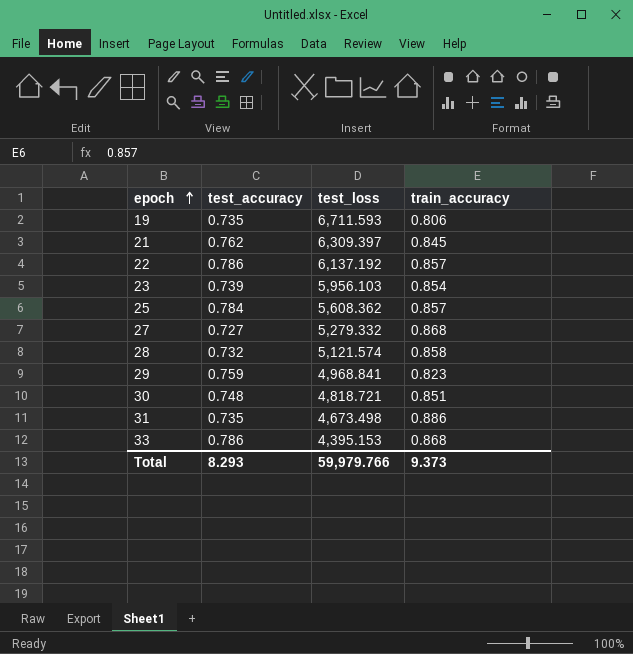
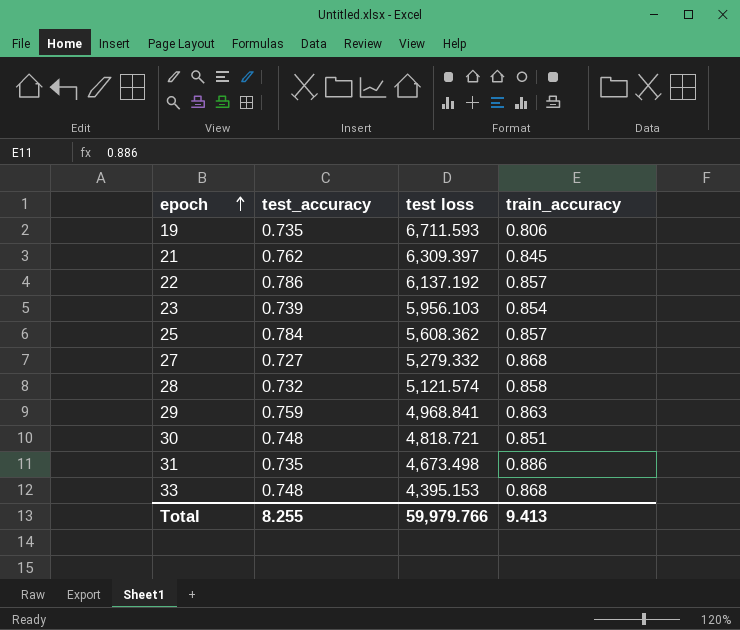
column name: test_loss -> test loss
29 | train_accuracy: 0.823 -> 0.863
33 | test_accuracy: 0.786 -> 0.748
Total | test_accuracy: 8.293 -> 8.255
Total | train_accuracy: 9.373 -> 9.413

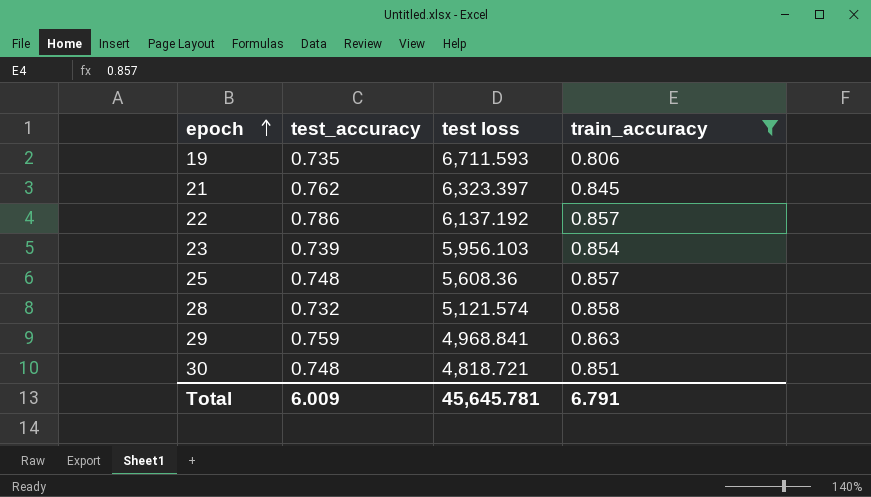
filter: none -> train_accuracy <= 0.863
21 | test loss: 6,309.397 -> 6,323.397
25 | test_accuracy: 0.784 -> 0.748
25 | test loss: 5,608.362 -> 5,608.36
Total | test_accuracy: 8.255 -> 6.009
Total | test loss: 59,979.766 -> 45,645.781
Total | train_accuracy: 9.413 -> 6.791

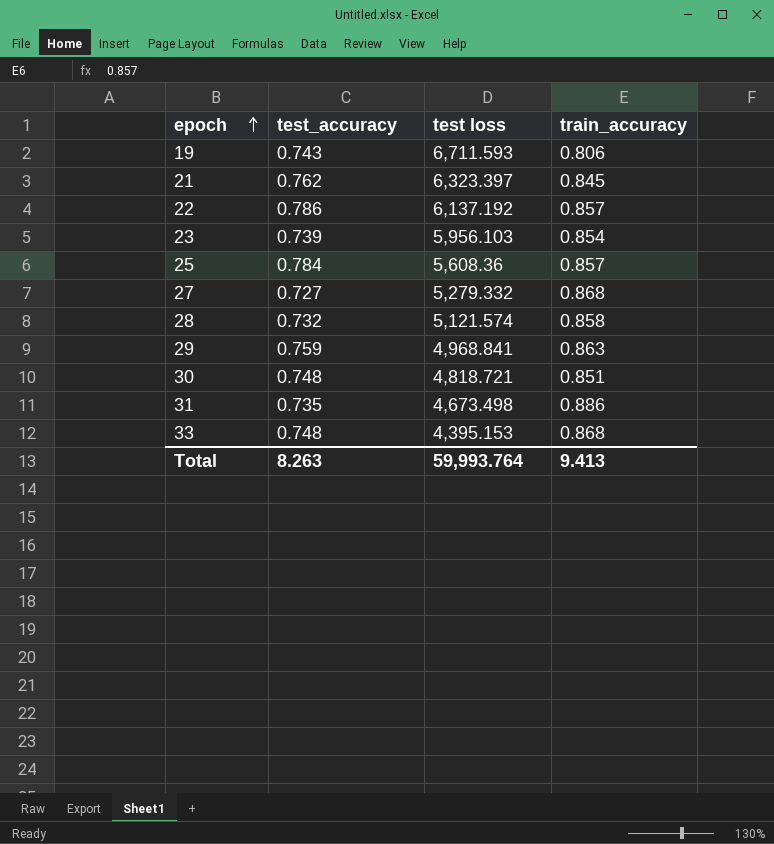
filter: train_accuracy <= 0.863 -> none
19 | test_accuracy: 0.735 -> 0.743
25 | test_accuracy: 0.748 -> 0.784
Total | test_accuracy: 6.009 -> 8.263
Total | test loss: 45,645.781 -> 59,993.764
Total | train_accuracy: 6.791 -> 9.413

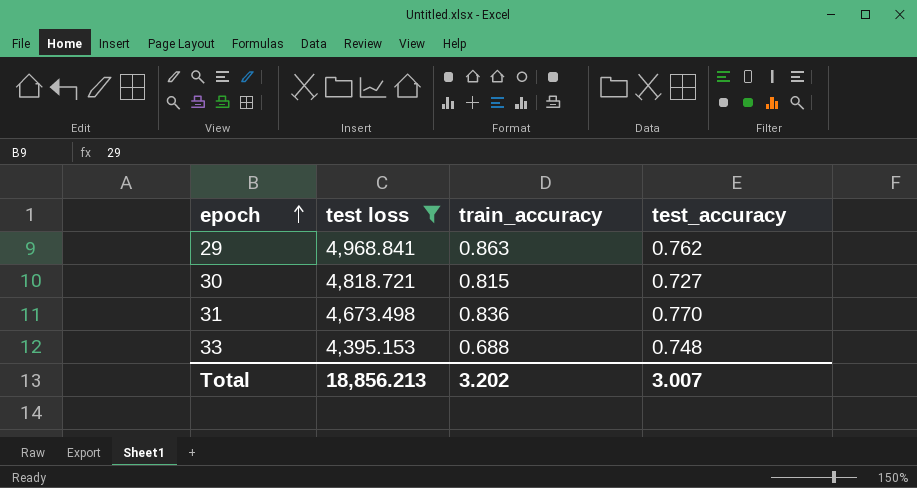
filter: none -> test loss <= 4,968.841
column test_accuracy | position: 2 -> 4
29 | test_accuracy: 0.759 -> 0.762
30 | train_accuracy: 0.851 -> 0.815
30 | test_accuracy: 0.748 -> 0.727
31 | train_accuracy: 0.886 -> 0.836
31 | test_accuracy: 0.735 -> 0.770
33 | train_accuracy: 0.868 -> 0.688
Total | test loss: 59,993.764 -> 18,856.213
Total | train_accuracy: 9.413 -> 3.202
Total | test_accuracy: 8.263 -> 3.007

